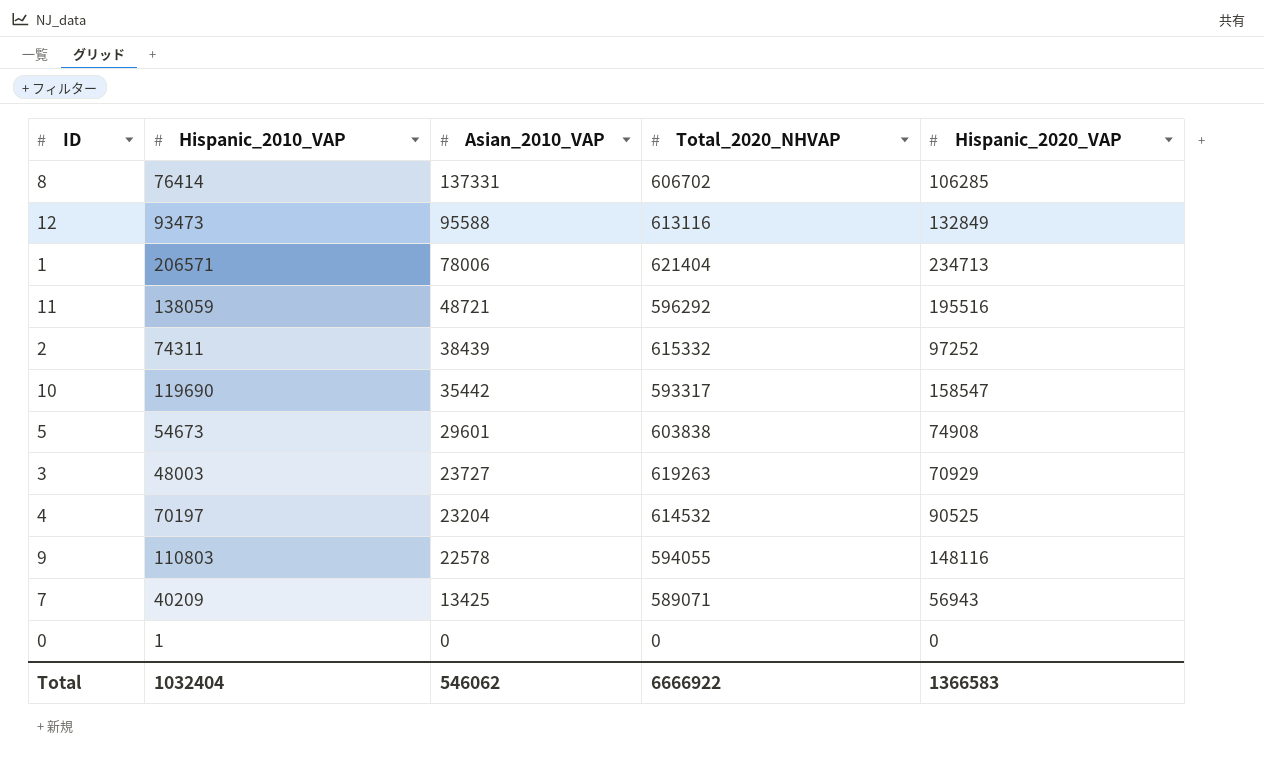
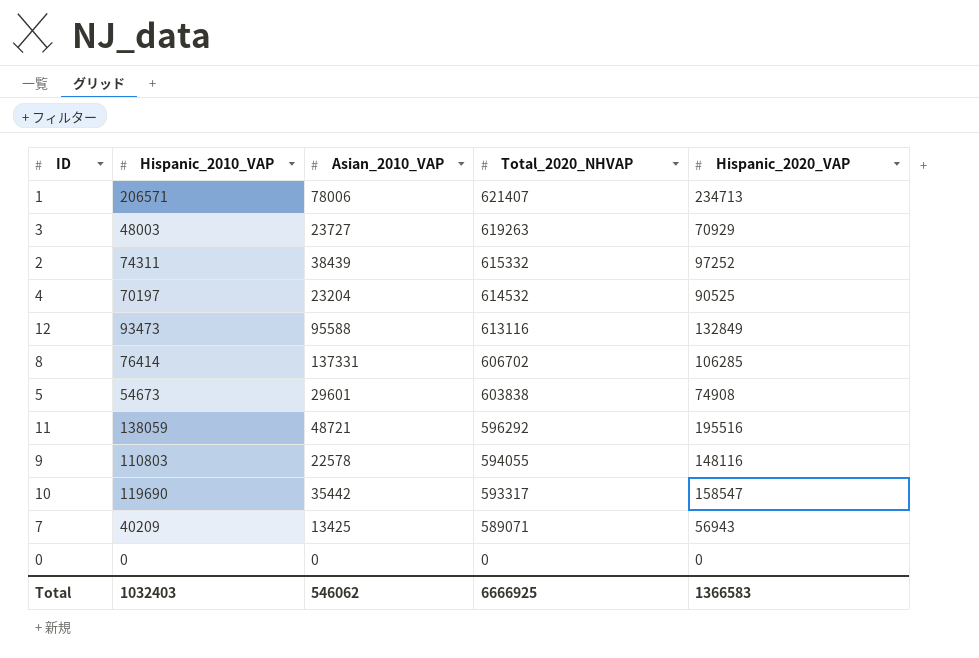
row order: Asian_2010_VAP descending -> Total_2020_NHVAP descending
1 | Total_2020_NHVAP: 621404 -> 621407
0 | Hispanic_2010_VAP: 1 -> 0
Total | Hispanic_2010_VAP: 1032404 -> 1032403
Total | Total_2020_NHVAP: 6666922 -> 6666925

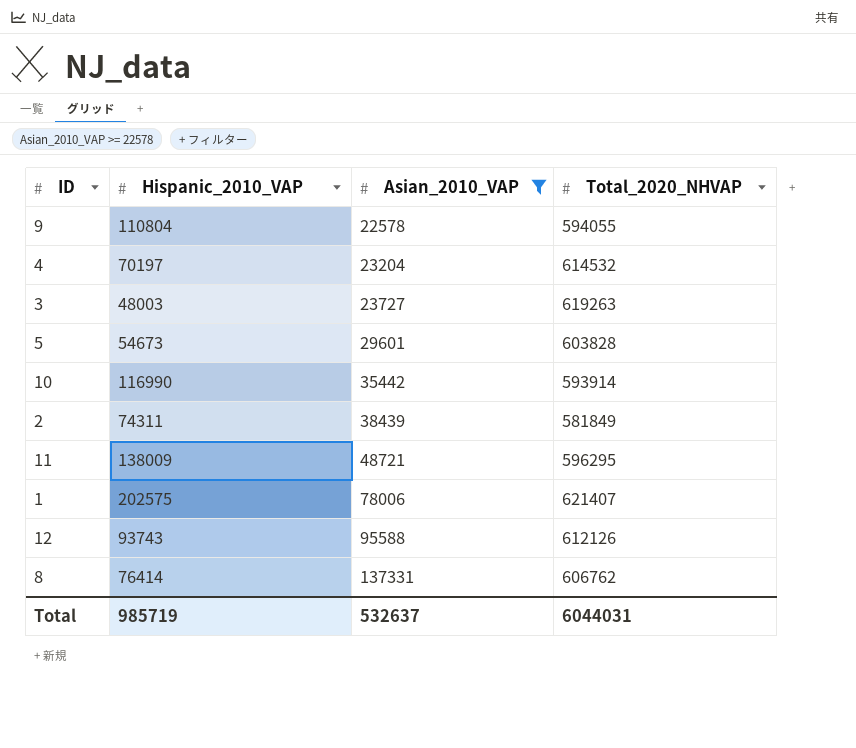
filter: none -> Asian_2010_VAP >= 22578
row order: Total_2020_NHVAP descending -> Asian_2010_VAP ascending
column Hispanic_2020_VAP | position: 5 -> none
9 | Hispanic_2010_VAP: 110803 -> 110804
5 | Total_2020_NHVAP: 603838 -> 603828
10 | Hispanic_2010_VAP: 119690 -> 116990
10 | Total_2020_NHVAP: 593317 -> 593914
2 | Total_2020_NHVAP: 615332 -> 581849
11 | Hispanic_2010_VAP: 138059 -> 138009
11 | Total_2020_NHVAP: 596292 -> 596295
1 | Hispanic_2010_VAP: 206571 -> 202575
12 | Hispanic_2010_VAP: 93473 -> 93743
12 | Total_2020_NHVAP: 613116 -> 612126
8 | Total_2020_NHVAP: 606702 -> 606762
Total | Hispanic_2010_VAP: 1032403 -> 985719
Total | Asian_2010_VAP: 546062 -> 532637
Total | Total_2020_NHVAP: 6666925 -> 6044031

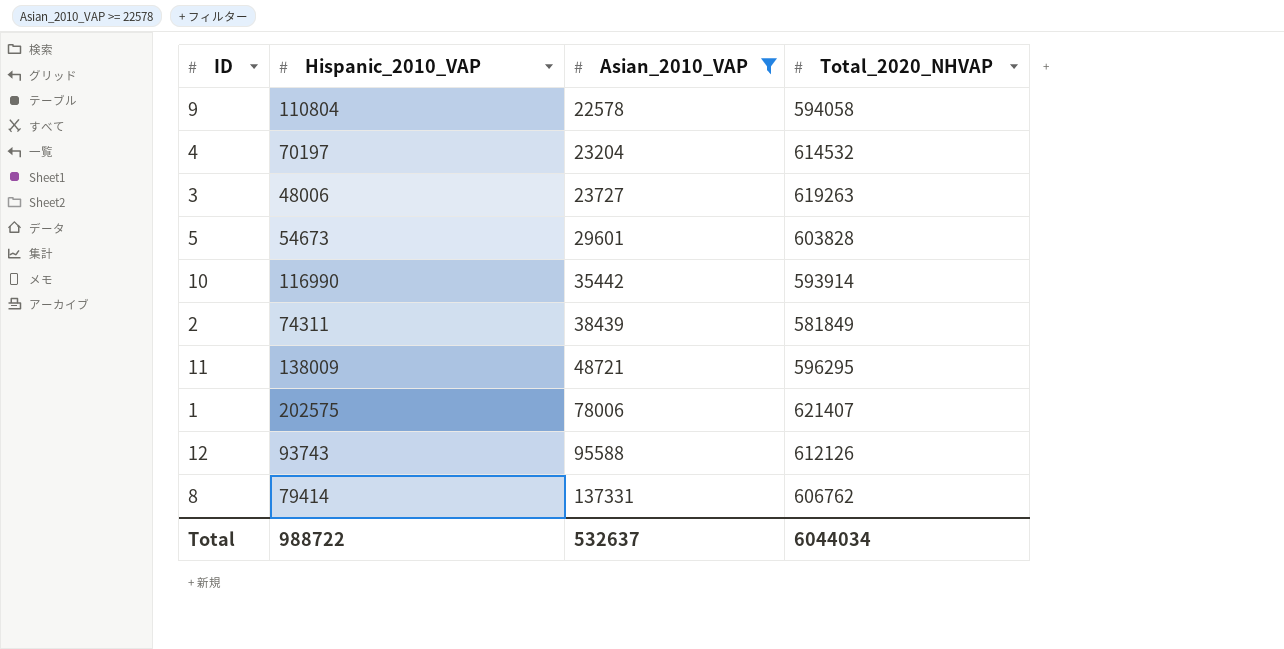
9 | Total_2020_NHVAP: 594055 -> 594058
3 | Hispanic_2010_VAP: 48003 -> 48006
8 | Hispanic_2010_VAP: 76414 -> 79414
Total | Hispanic_2010_VAP: 985719 -> 988722
Total | Total_2020_NHVAP: 6044031 -> 6044034

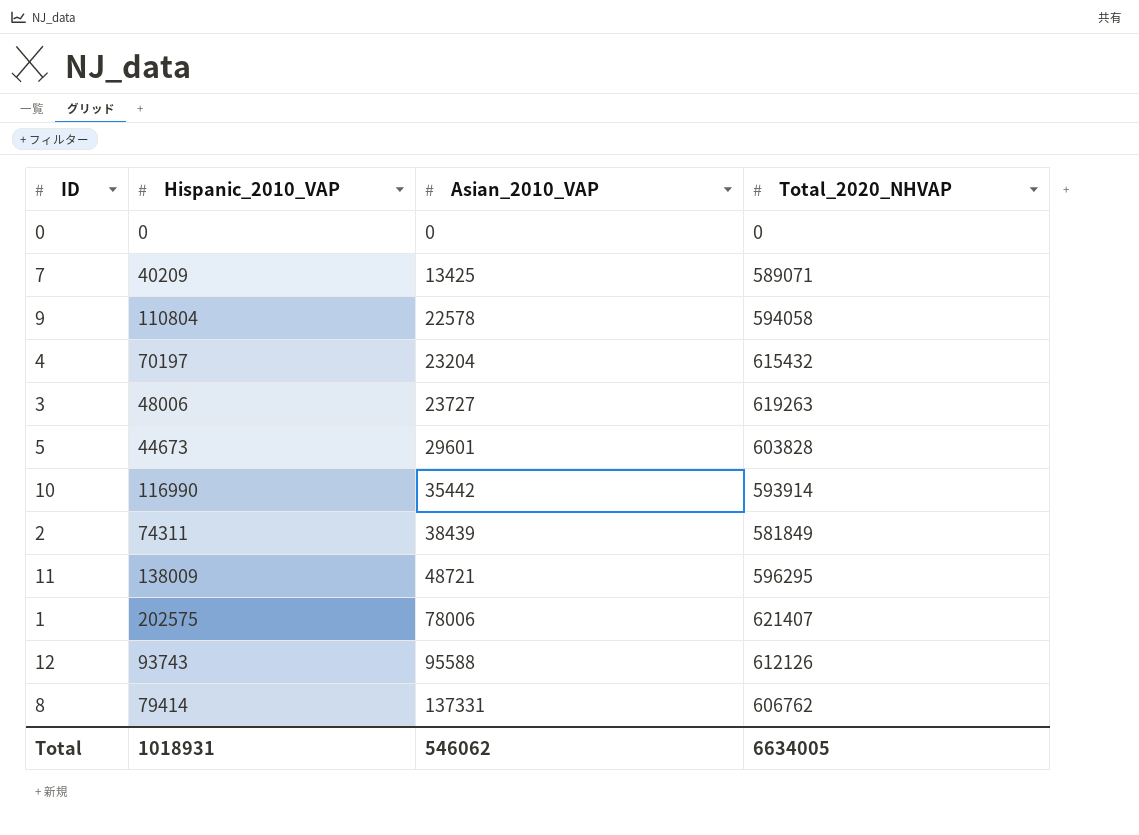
filter: Asian_2010_VAP >= 22578 -> none
4 | Total_2020_NHVAP: 614532 -> 615432
5 | Hispanic_2010_VAP: 54673 -> 44673
Total | Hispanic_2010_VAP: 988722 -> 1018931
Total | Asian_2010_VAP: 532637 -> 546062
Total | Total_2020_NHVAP: 6044034 -> 6634005

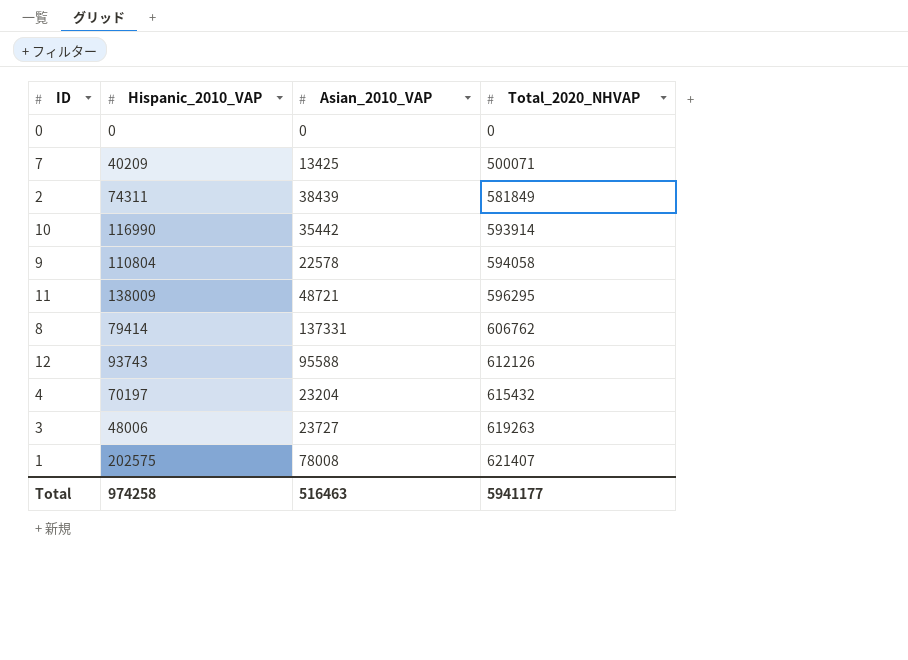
row order: Asian_2010_VAP ascending -> Total_2020_NHVAP ascending
row 5: 44673 | 29601 | 603828 -> none
7 | Total_2020_NHVAP: 589071 -> 500071
1 | Asian_2010_VAP: 78006 -> 78008
Total | Hispanic_2010_VAP: 1018931 -> 974258
Total | Asian_2010_VAP: 546062 -> 516463
Total | Total_2020_NHVAP: 6634005 -> 5941177

